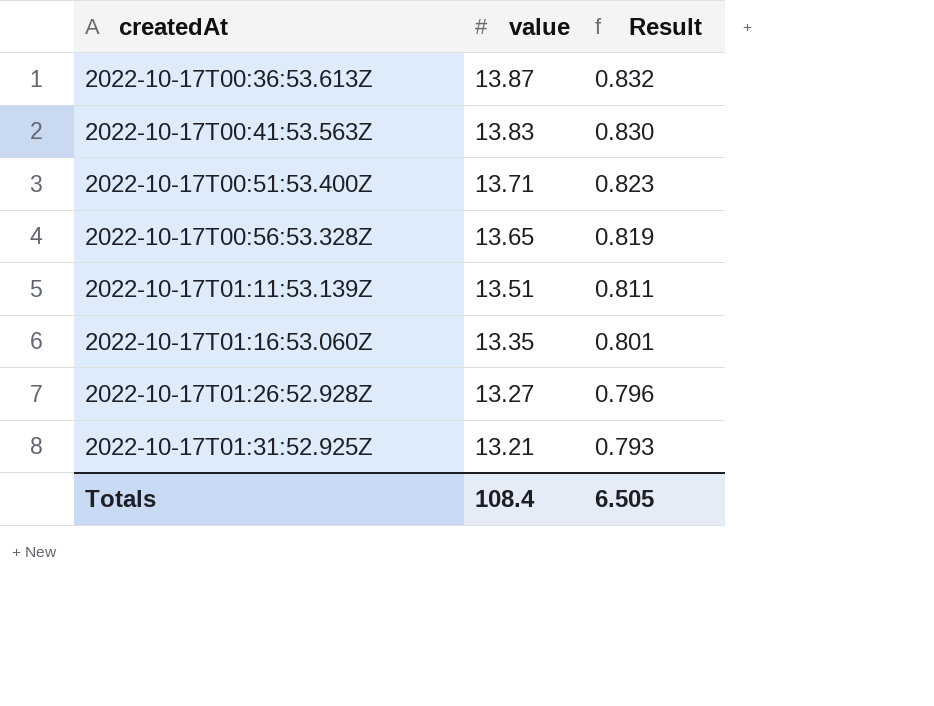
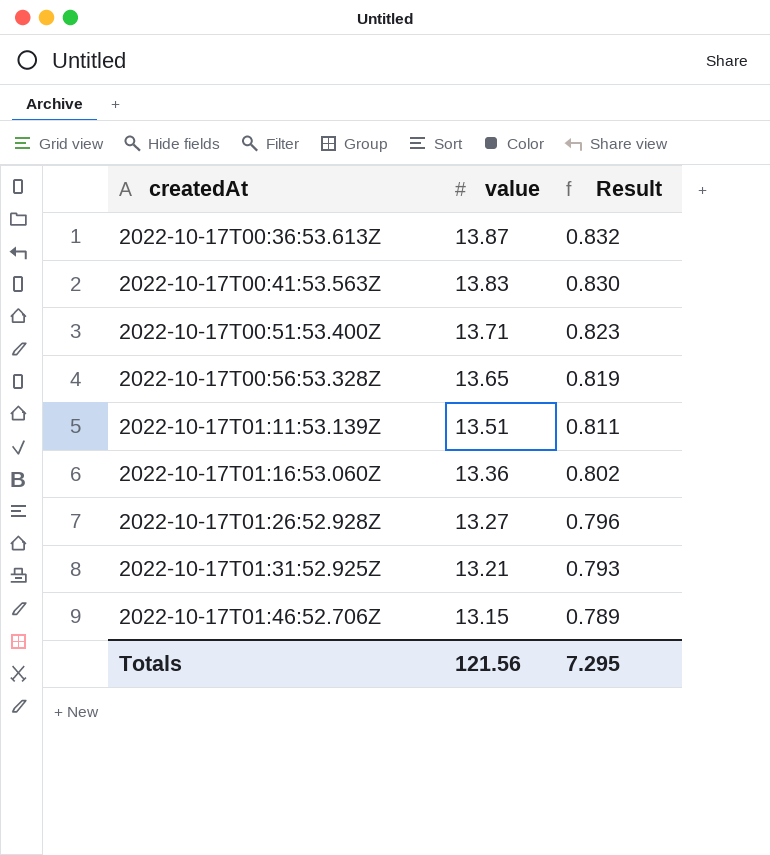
2022-10-17T01:16:53.060Z | value: 13.35 -> 13.36
2022-10-17T01:16:53.060Z | Result: 0.801 -> 0.802
row 2022-10-17T01:46:52.706Z: none -> 13.15 | 0.789
Totals | value: 108.4 -> 121.56
Totals | Result: 6.505 -> 7.295

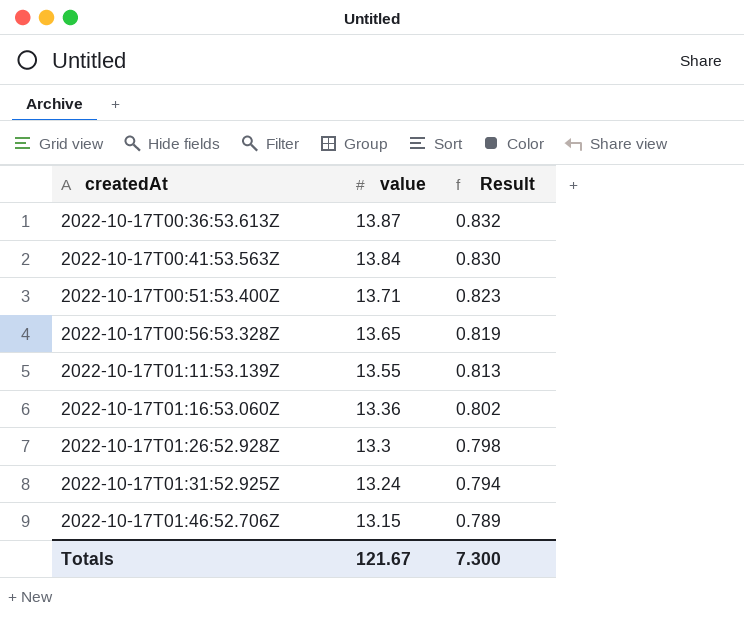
2022-10-17T00:41:53.563Z | value: 13.83 -> 13.84
2022-10-17T01:11:53.139Z | value: 13.51 -> 13.55
2022-10-17T01:11:53.139Z | Result: 0.811 -> 0.813
2022-10-17T01:26:52.928Z | value: 13.27 -> 13.3
2022-10-17T01:26:52.928Z | Result: 0.796 -> 0.798
2022-10-17T01:31:52.925Z | value: 13.21 -> 13.24
2022-10-17T01:31:52.925Z | Result: 0.793 -> 0.794
Totals | value: 121.56 -> 121.67
Totals | Result: 7.295 -> 7.300

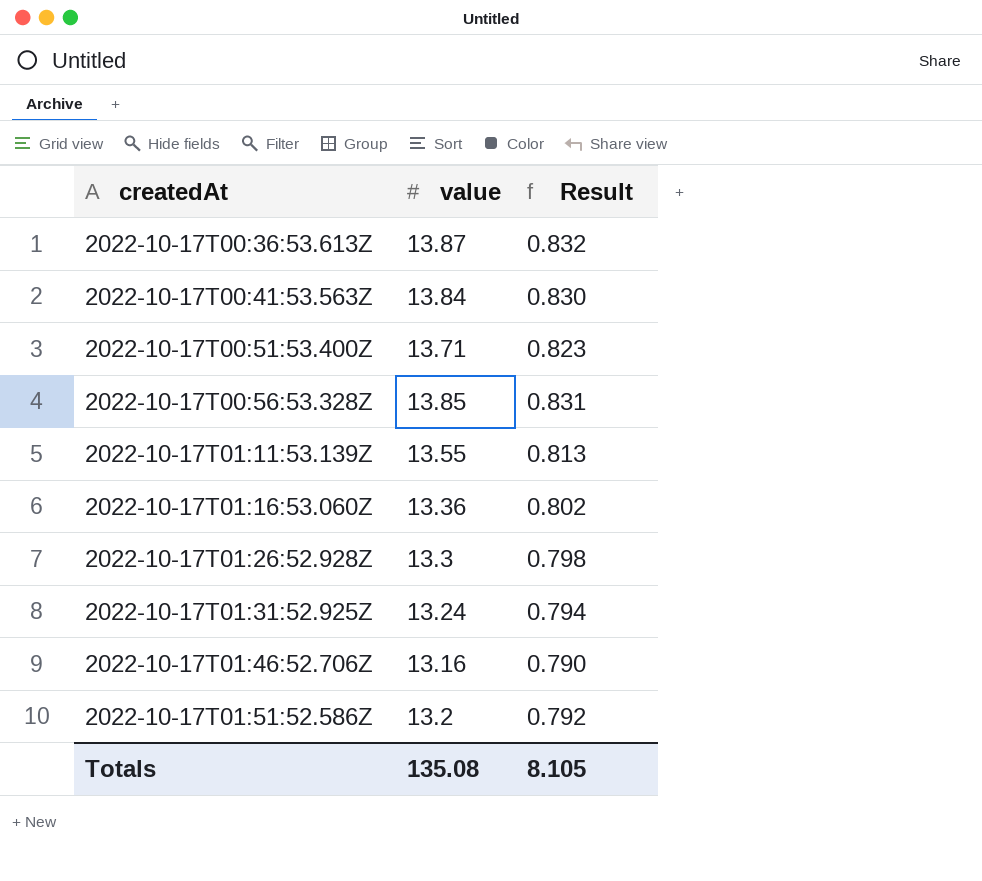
2022-10-17T00:56:53.328Z | value: 13.65 -> 13.85
2022-10-17T00:56:53.328Z | Result: 0.819 -> 0.831
2022-10-17T01:46:52.706Z | value: 13.15 -> 13.16
2022-10-17T01:46:52.706Z | Result: 0.789 -> 0.790
row 2022-10-17T01:51:52.586Z: none -> 13.2 | 0.792
Totals | value: 121.67 -> 135.08
Totals | Result: 7.300 -> 8.105

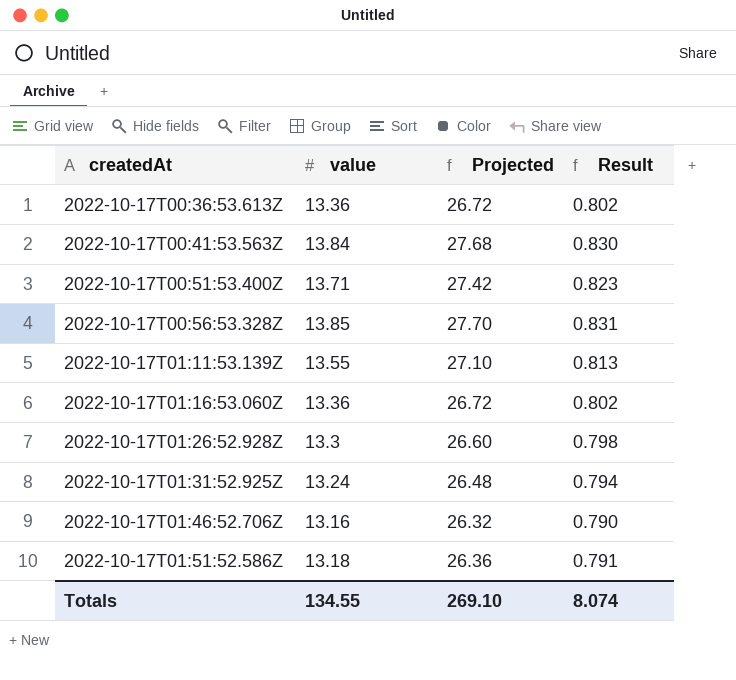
column Projected | formula: none -> [value] * 2
2022-10-17T00:36:53.613Z | value: 13.87 -> 13.36
2022-10-17T00:36:53.613Z | Result: 0.832 -> 0.802
2022-10-17T01:51:52.586Z | value: 13.2 -> 13.18
2022-10-17T01:51:52.586Z | Result: 0.792 -> 0.791
Totals | value: 135.08 -> 134.55
Totals | Result: 8.105 -> 8.074

